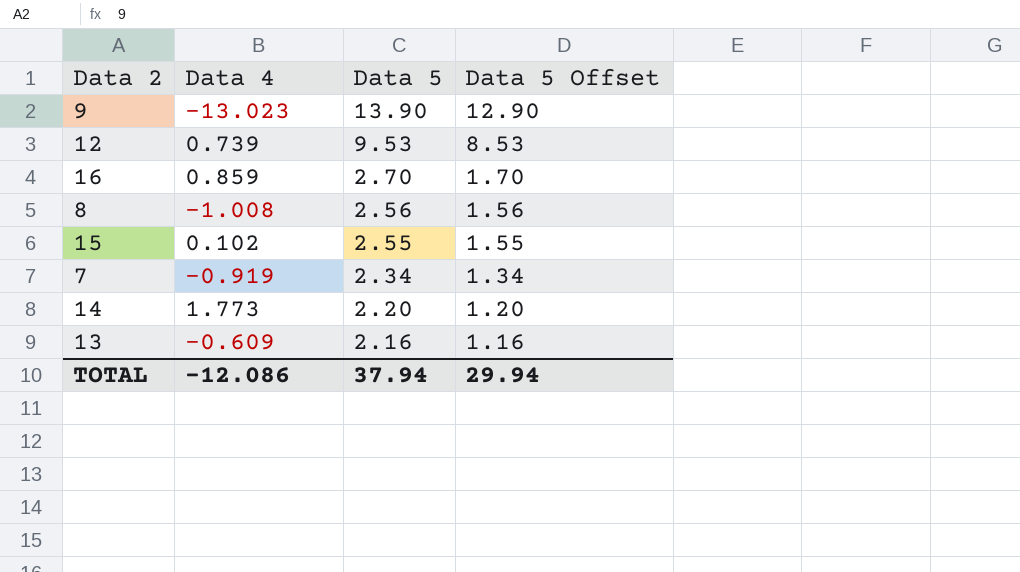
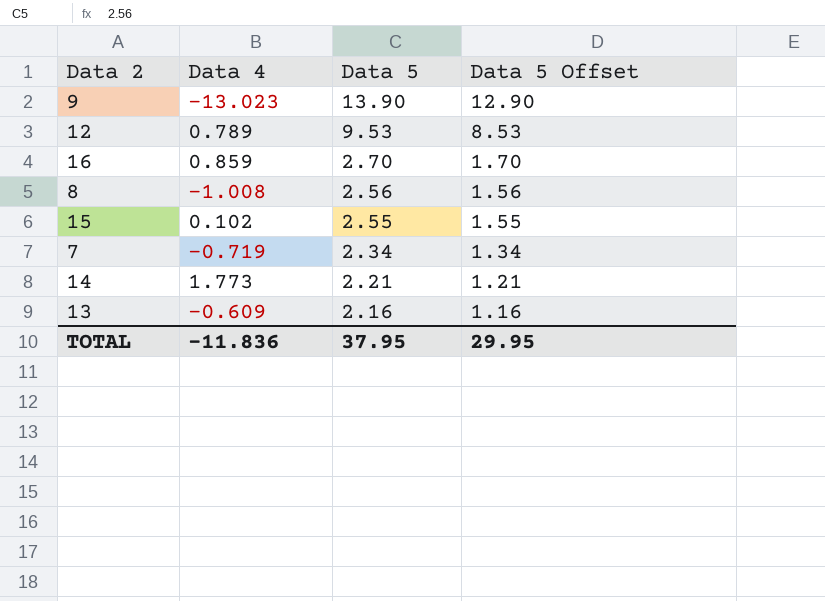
12 | Data 4: 0.739 -> 0.789
7 | Data 4: -0.919 -> -0.719
14 | Data 5: 2.20 -> 2.21
14 | Data 5 Offset: 1.20 -> 1.21
TOTAL | Data 4: -12.086 -> -11.836
TOTAL | Data 5: 37.94 -> 37.95
TOTAL | Data 5 Offset: 29.94 -> 29.95

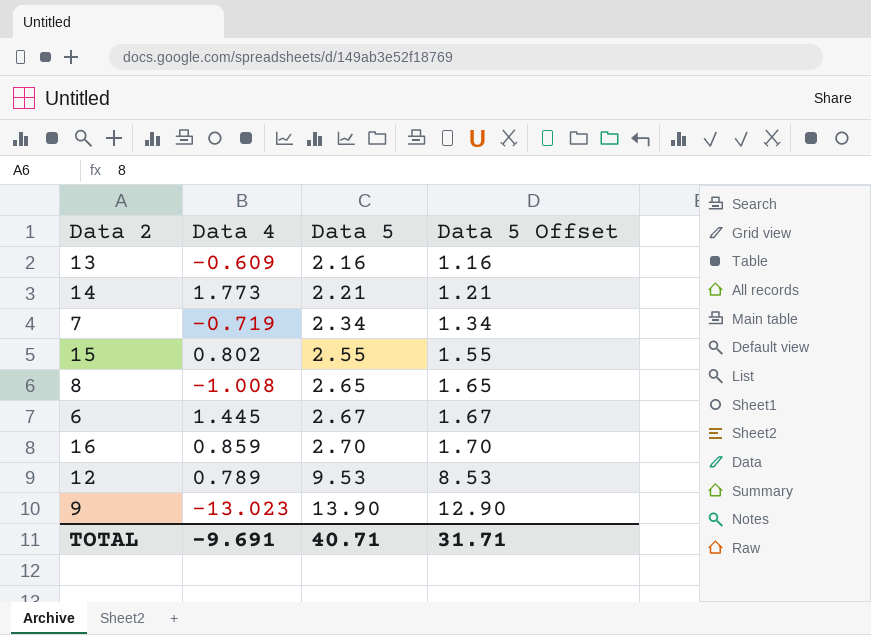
row order: Data 5 descending -> Data 5 ascending
15 | Data 4: 0.102 -> 0.802
8 | Data 5: 2.56 -> 2.65
8 | Data 5 Offset: 1.56 -> 1.65
row 6: none -> 1.445 | 2.67 | 1.67
TOTAL | Data 4: -11.836 -> -9.691
TOTAL | Data 5: 37.95 -> 40.71
TOTAL | Data 5 Offset: 29.95 -> 31.71

